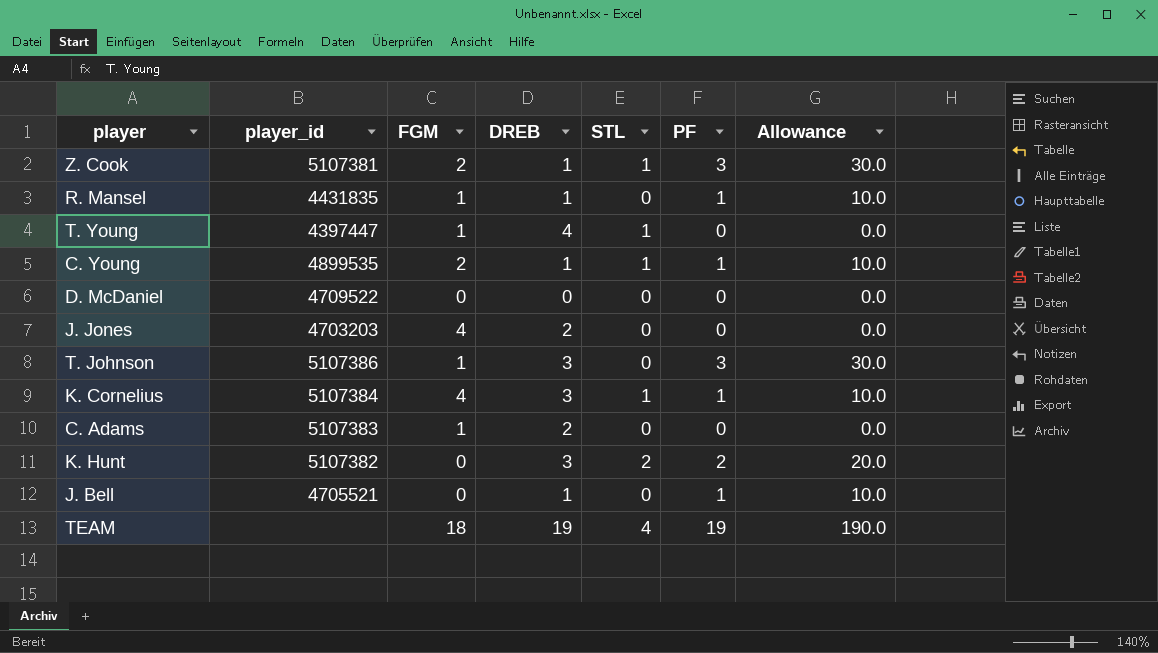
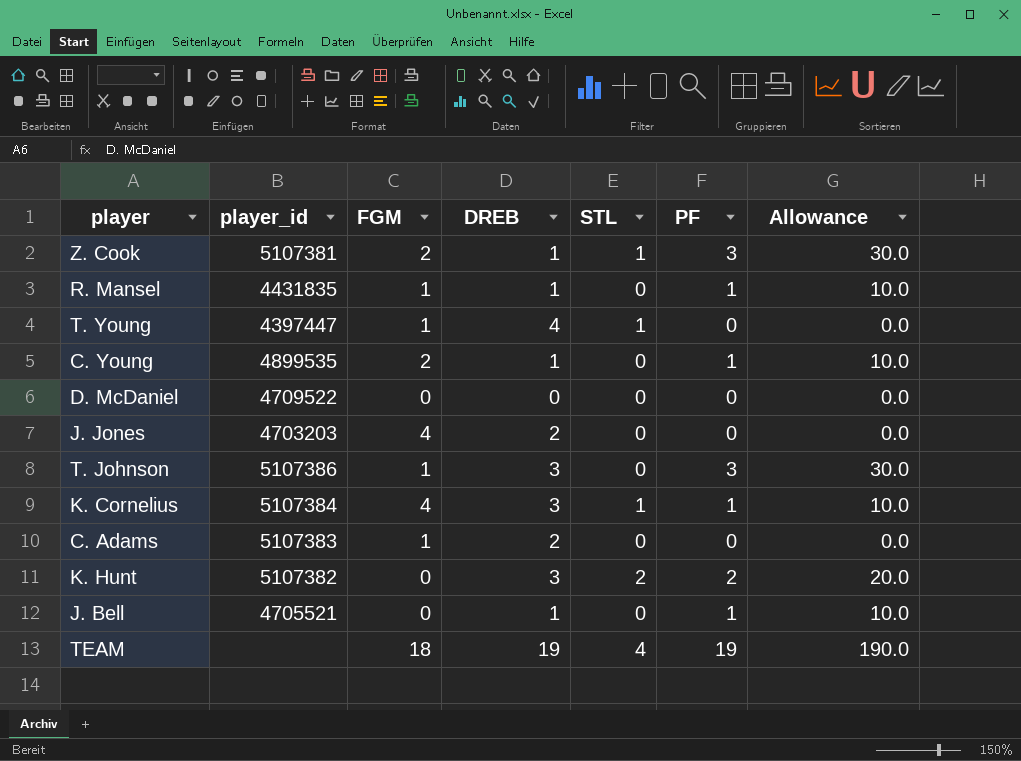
C. Young | STL: 1 -> 0

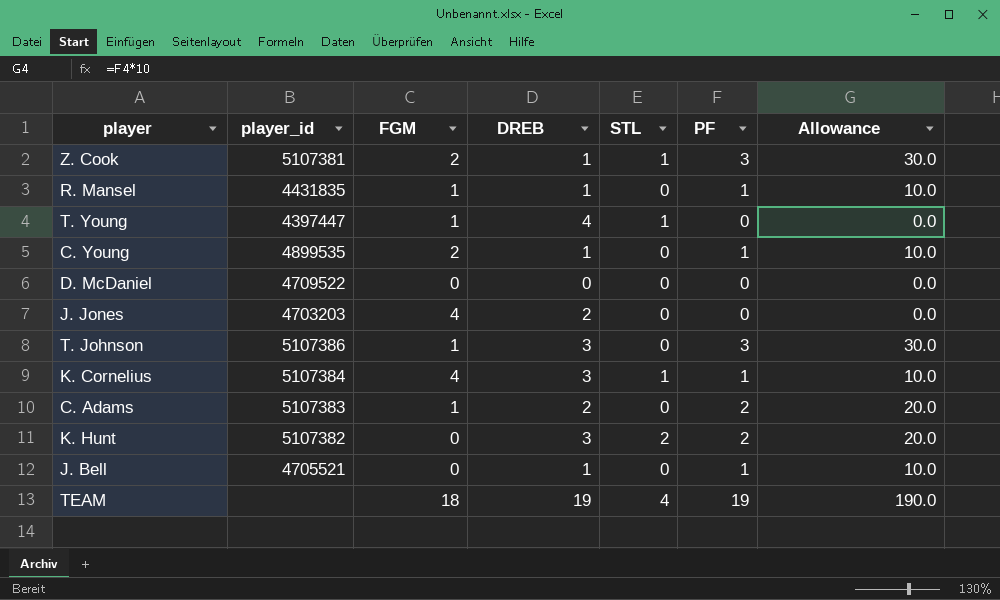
C. Adams | PF: 0 -> 2
C. Adams | Allowance: 0.0 -> 20.0

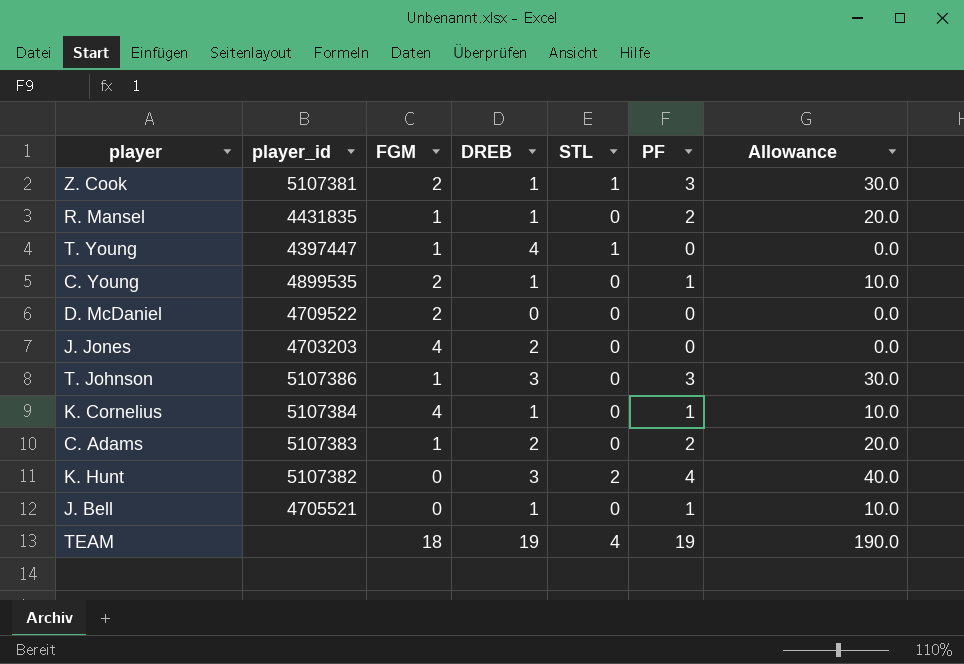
R. Mansel | PF: 1 -> 2
R. Mansel | Allowance: 10.0 -> 20.0
D. McDaniel | FGM: 0 -> 2
K. Cornelius | DREB: 3 -> 1
K. Cornelius | STL: 1 -> 0
K. Hunt | PF: 2 -> 4
K. Hunt | Allowance: 20.0 -> 40.0

